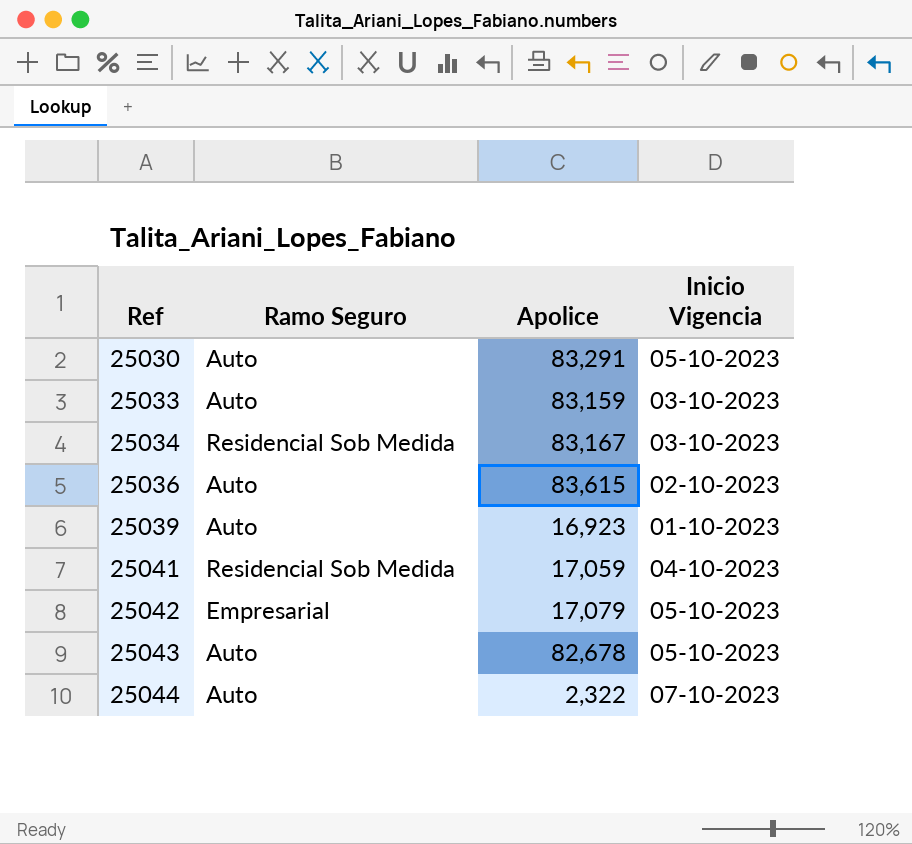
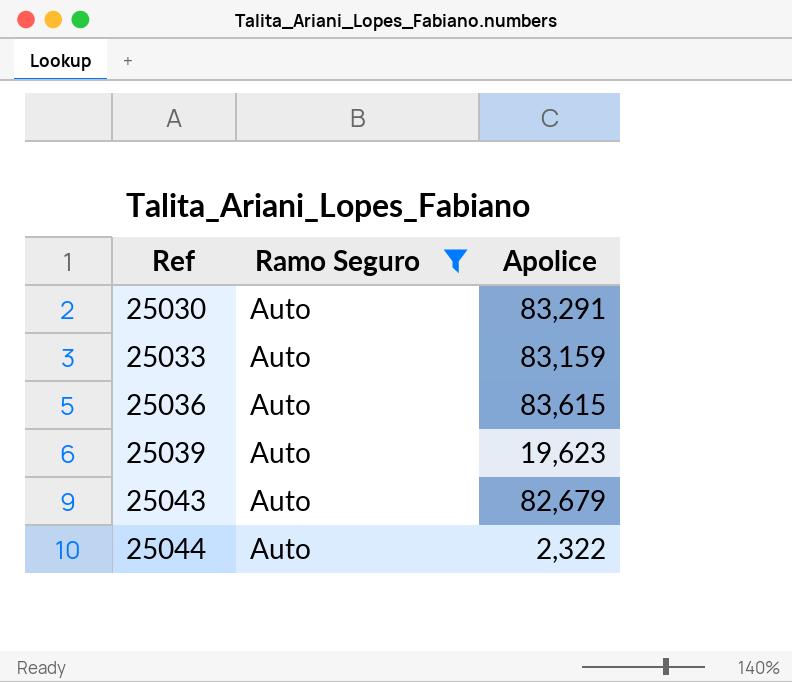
filter: none -> Ramo Seguro = Auto
column Inicio Vigencia | position: 4 -> none
25039 | Apolice: 16,923 -> 19,623
25043 | Apolice: 82,678 -> 82,679

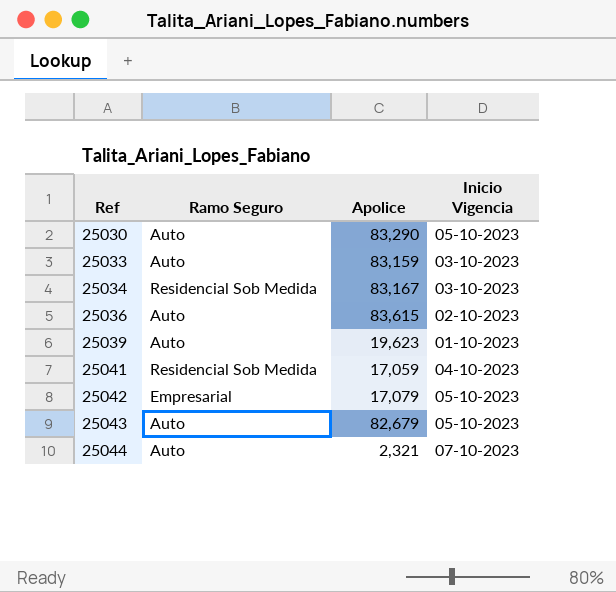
filter: Ramo Seguro = Auto -> none
column Inicio Vigencia | position: none -> 4
25030 | Apolice: 83,291 -> 83,290
25044 | Apolice: 2,322 -> 2,321

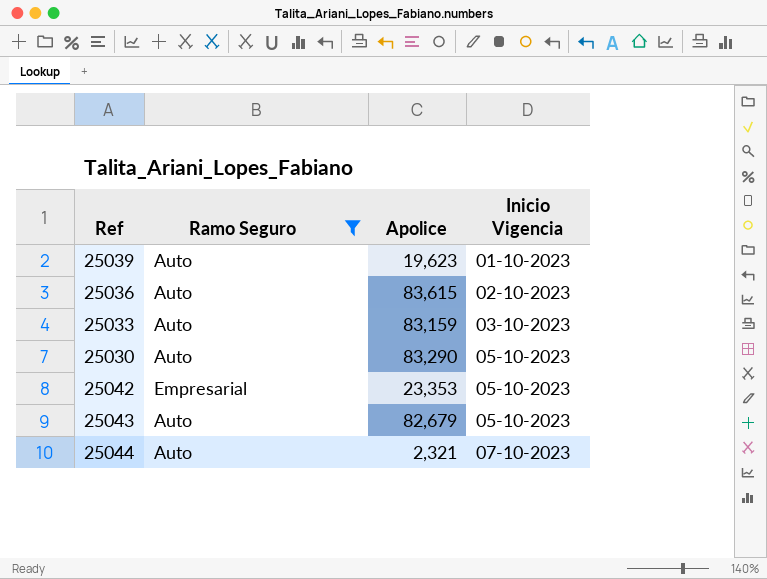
filter: none -> Ramo Seguro != Residencial Sob Medida
row order: Ref ascending -> Inicio Vigencia ascending
25042 | Apolice: 17,079 -> 23,353

